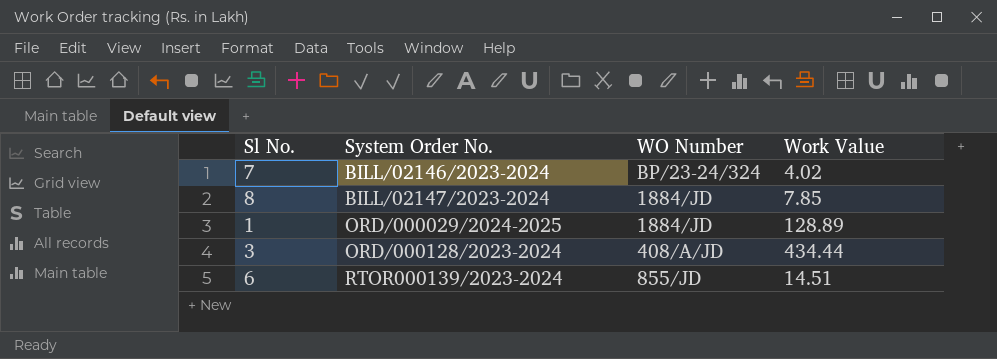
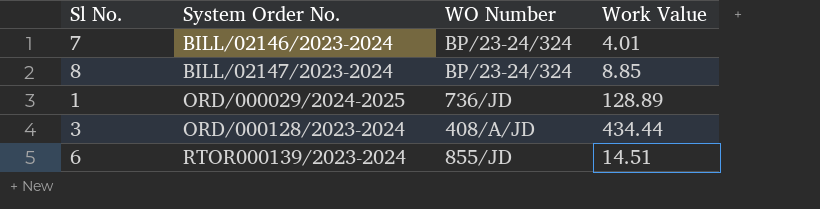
7 | Work Value: 4.02 -> 4.01
8 | WO Number: 1884/JD -> BP/23-24/324
8 | Work Value: 7.85 -> 8.85
1 | WO Number: 1884/JD -> 736/JD

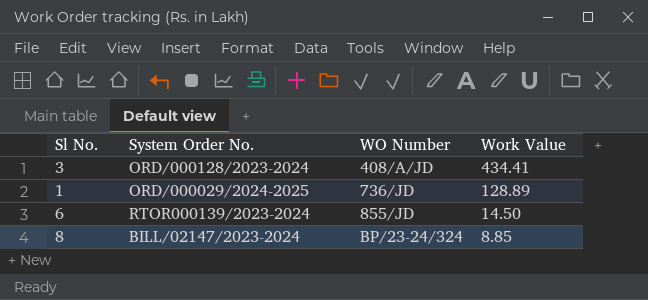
row order: System Order No. ascending -> WO Number ascending
row 7: BILL/02146/2023-2024 | BP/23-24/324 | 4.01 -> none
3 | Work Value: 434.44 -> 434.41
6 | Work Value: 14.51 -> 14.50

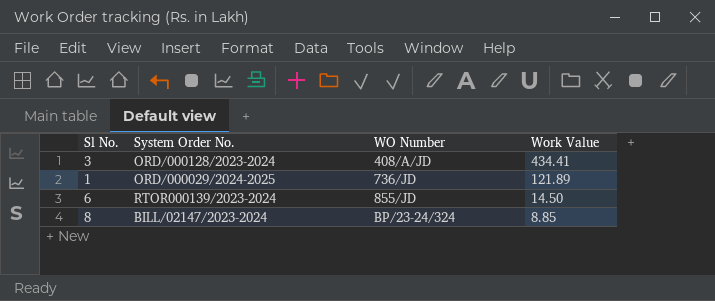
1 | Work Value: 128.89 -> 121.89

